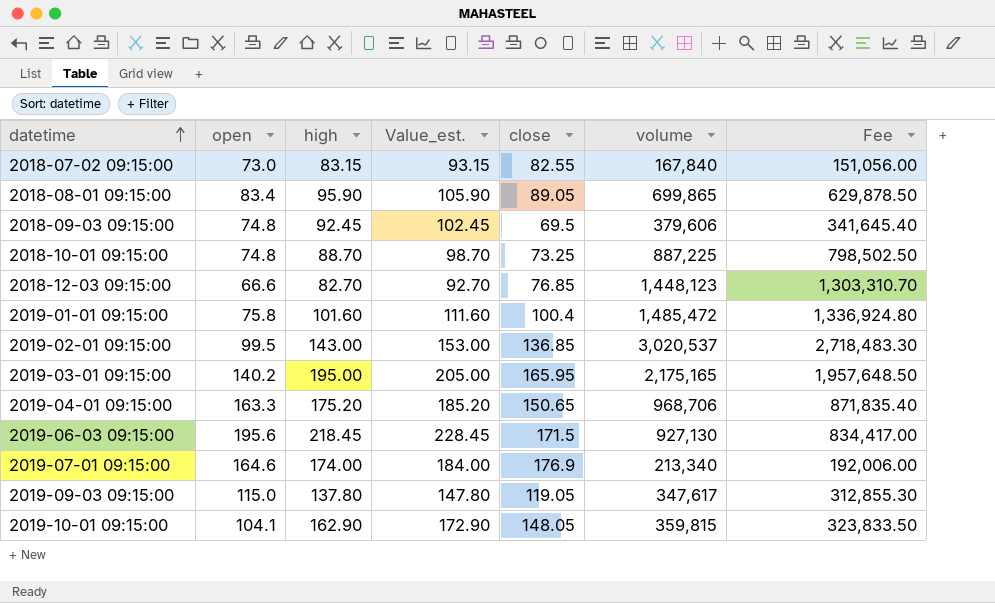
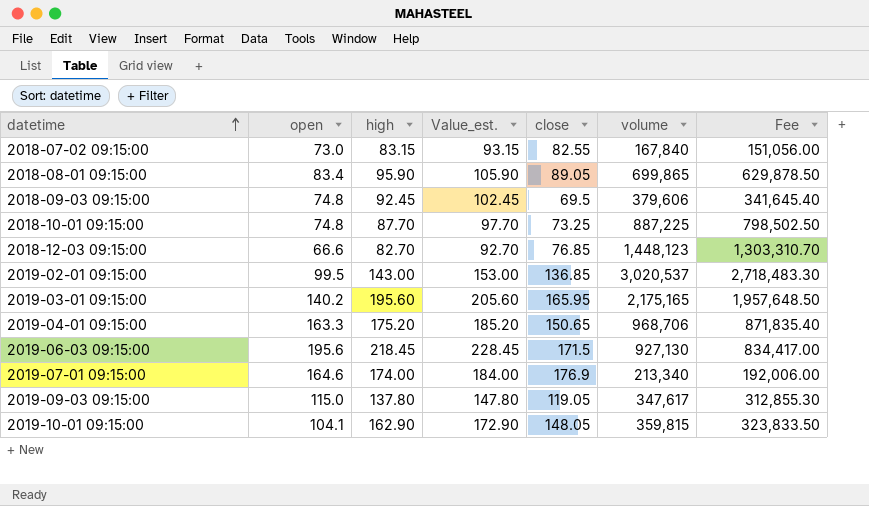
row 2019-01-01 09:15:00: 75.8 | 101.60 | 111.60 | 100.4 | 1,485,472 | 1,336,924.80 -> none
2018-10-01 09:15:00 | high: 88.70 -> 87.70
2018-10-01 09:15:00 | Value_est.: 98.70 -> 97.70
2019-03-01 09:15:00 | high: 195.00 -> 195.60
2019-03-01 09:15:00 | Value_est.: 205.00 -> 205.60

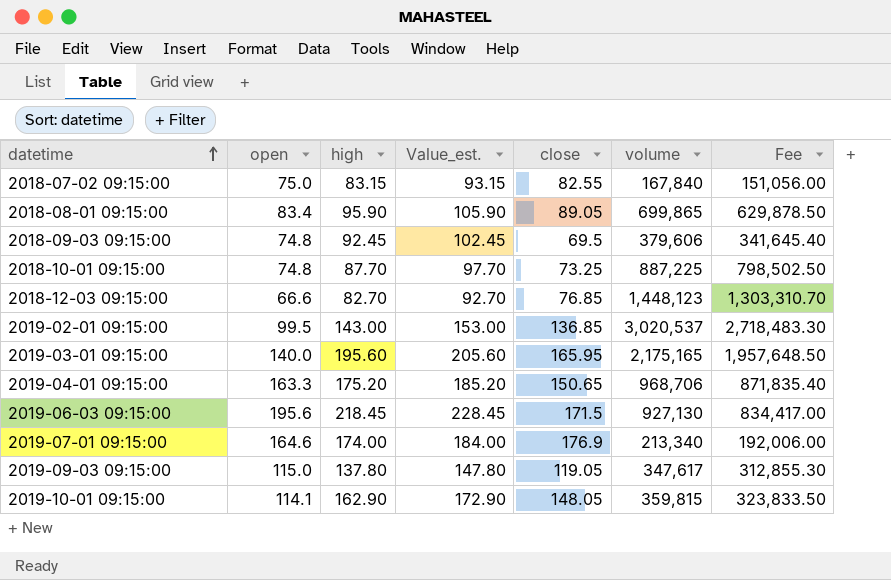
2018-07-02 09:15:00 | open: 73.0 -> 75.0
2019-03-01 09:15:00 | open: 140.2 -> 140.0
2019-10-01 09:15:00 | open: 104.1 -> 114.1

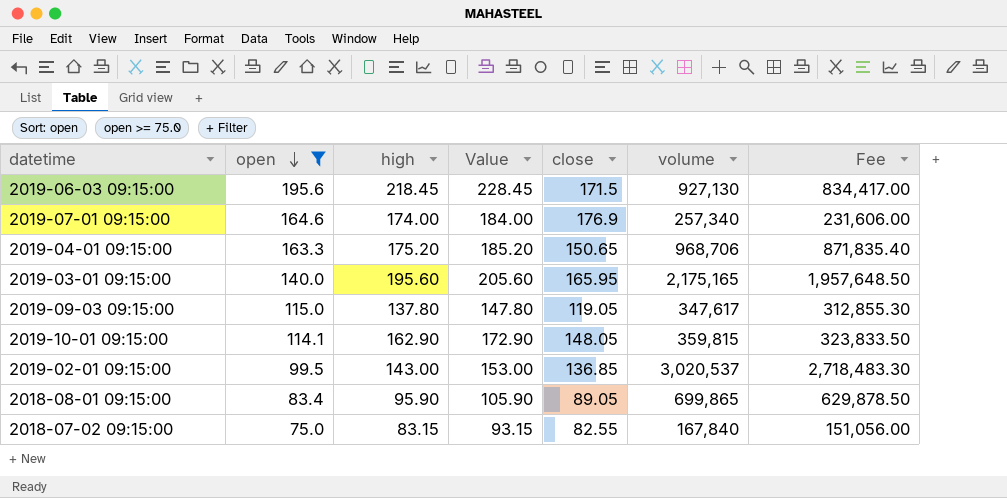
filter: none -> open >= 75.0
row order: datetime ascending -> open descending
column name: Value_est. -> Value
2019-07-01 09:15:00 | volume: 213,340 -> 257,340
2019-07-01 09:15:00 | Fee: 192,006.00 -> 231,606.00

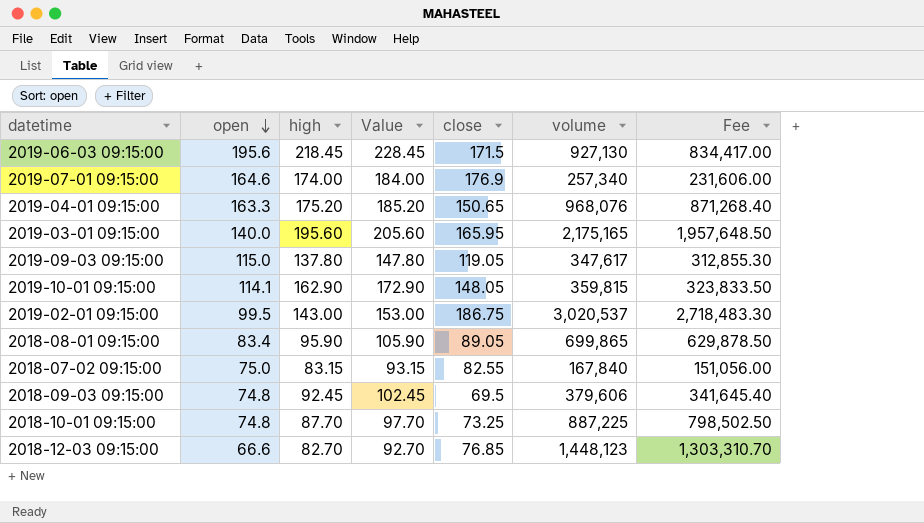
filter: open >= 75.0 -> none
2019-04-01 09:15:00 | volume: 968,706 -> 968,076
2019-04-01 09:15:00 | Fee: 871,835.40 -> 871,268.40
2019-02-01 09:15:00 | close: 136.85 -> 186.75

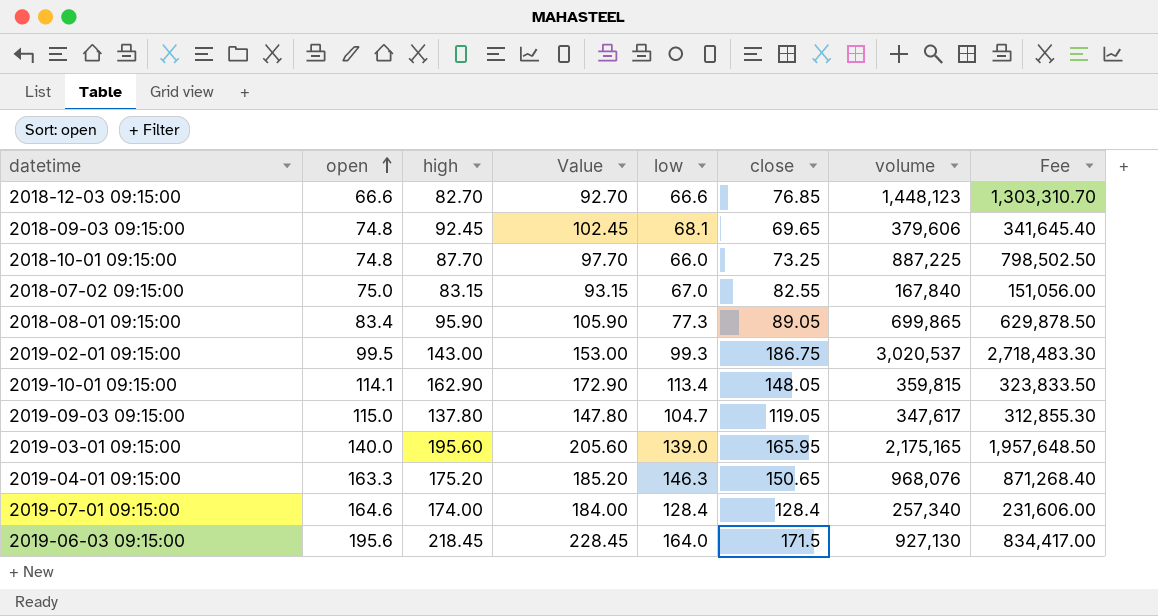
row order: open descending -> open ascending
column low | position: none -> 5
2018-09-03 09:15:00 | close: 69.5 -> 69.65
2019-07-01 09:15:00 | close: 176.9 -> 128.4

